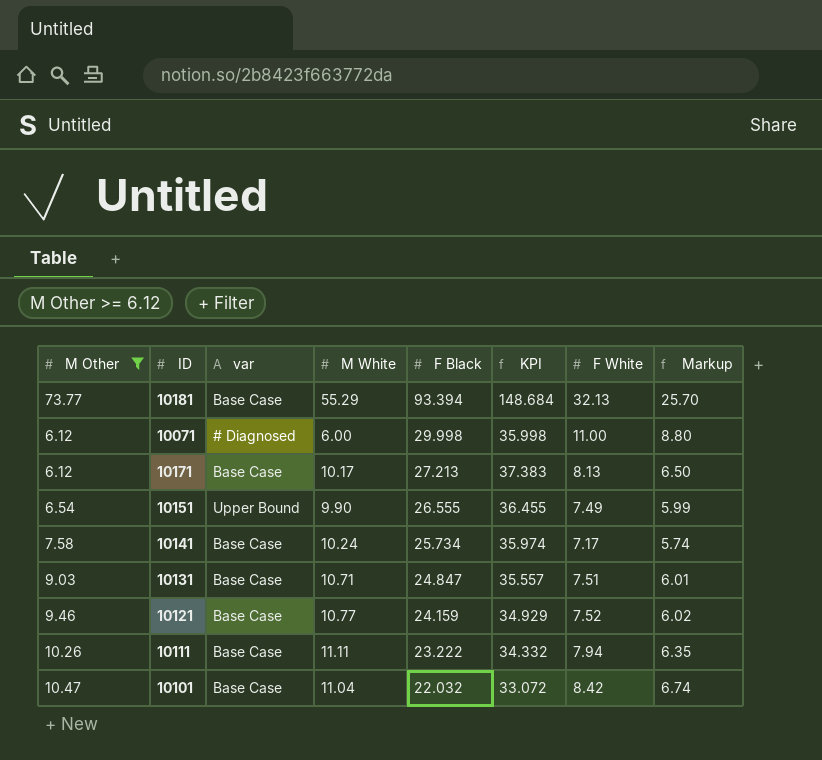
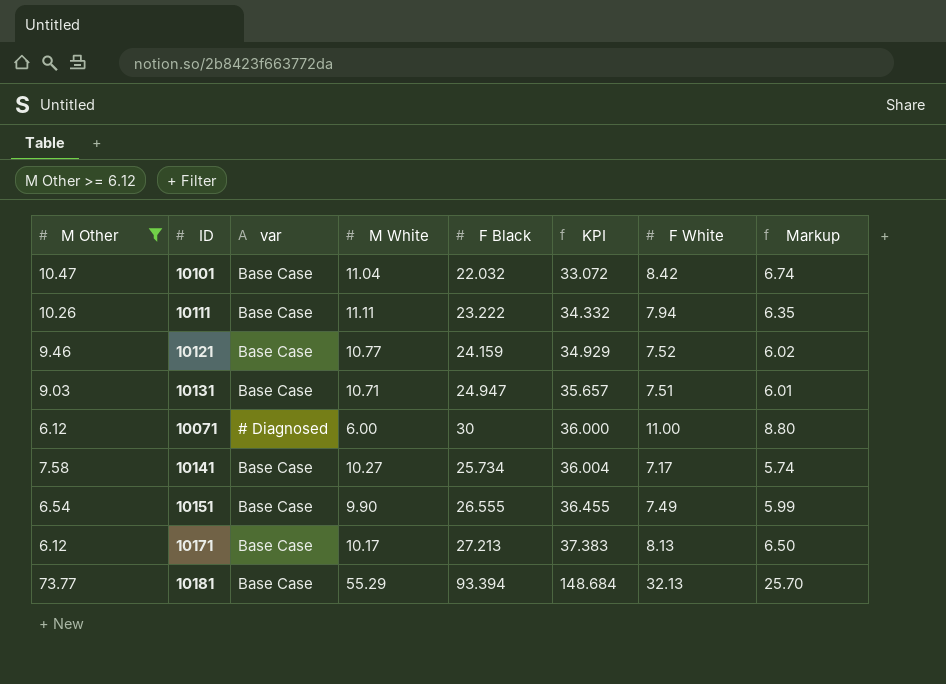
row order: F Black descending -> KPI ascending
10131 | F Black: 24.847 -> 24.947
10131 | KPI: 35.557 -> 35.657
10071 | F Black: 29.998 -> 30
10071 | KPI: 35.998 -> 36.000
10141 | M White: 10.24 -> 10.27
10141 | KPI: 35.974 -> 36.004
10151 | var: Upper Bound -> Base Case

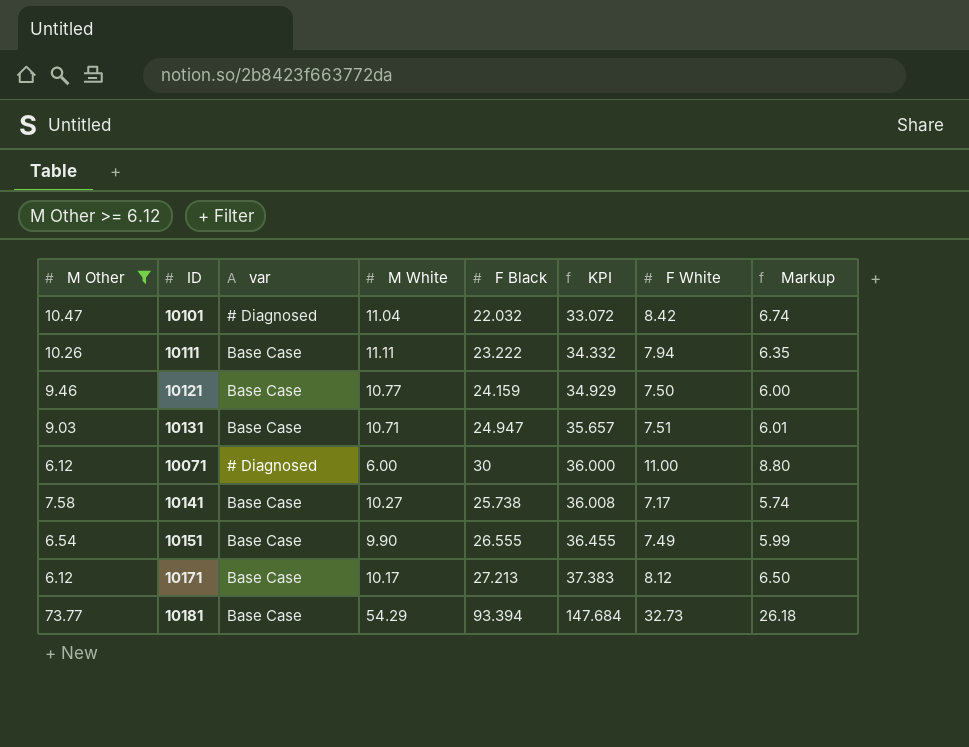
10101 | var: Base Case -> # Diagnosed
10121 | F White: 7.52 -> 7.50
10121 | Markup: 6.02 -> 6.00
10141 | F Black: 25.734 -> 25.738
10141 | KPI: 36.004 -> 36.008
10171 | F White: 8.13 -> 8.12
10181 | M White: 55.29 -> 54.29
10181 | KPI: 148.684 -> 147.684
10181 | F White: 32.13 -> 32.73
10181 | Markup: 25.70 -> 26.18

